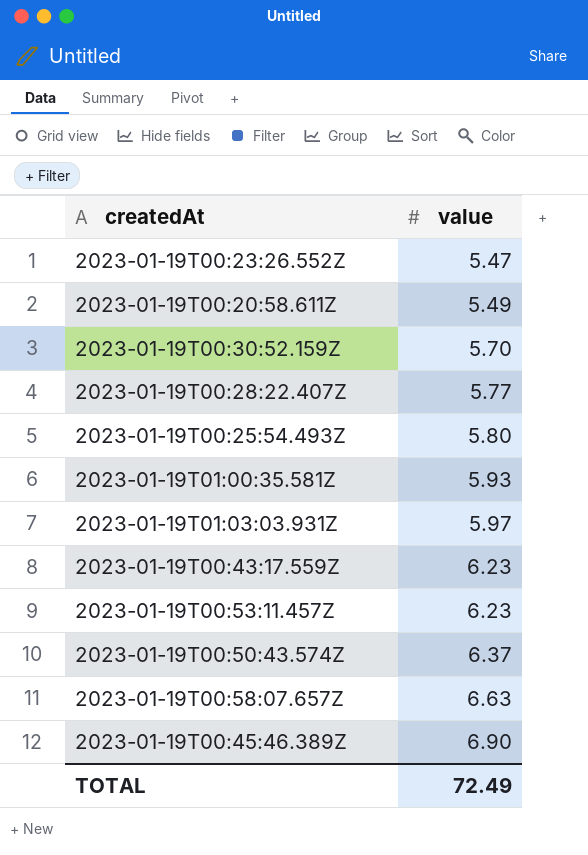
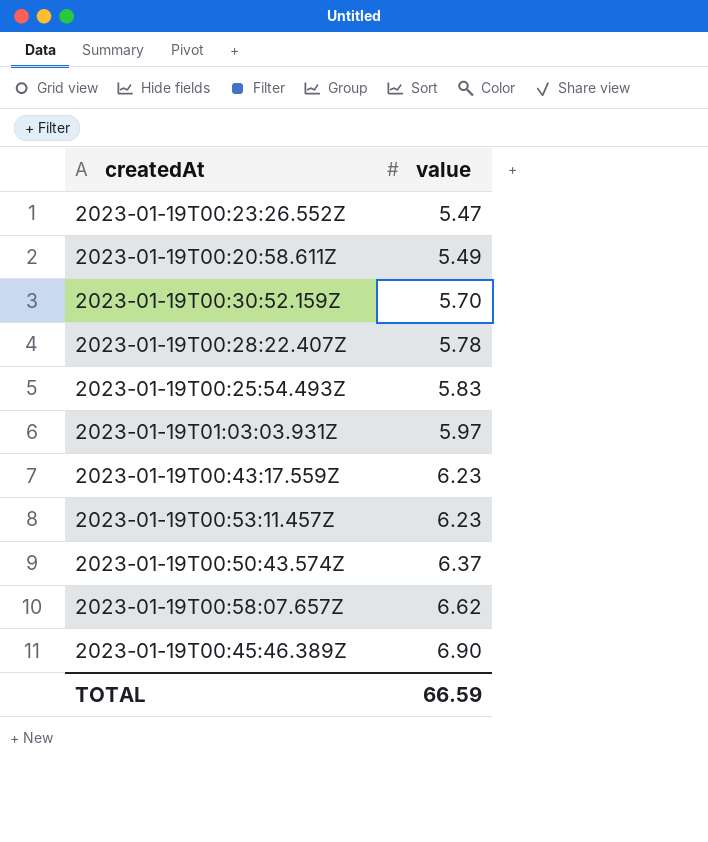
row 2023-01-19T01:00:35.581Z: 5.93 -> none
2023-01-19T00:28:22.407Z | value: 5.77 -> 5.78
2023-01-19T00:25:54.493Z | value: 5.80 -> 5.83
2023-01-19T00:58:07.657Z | value: 6.63 -> 6.62
TOTAL | value: 72.49 -> 66.59

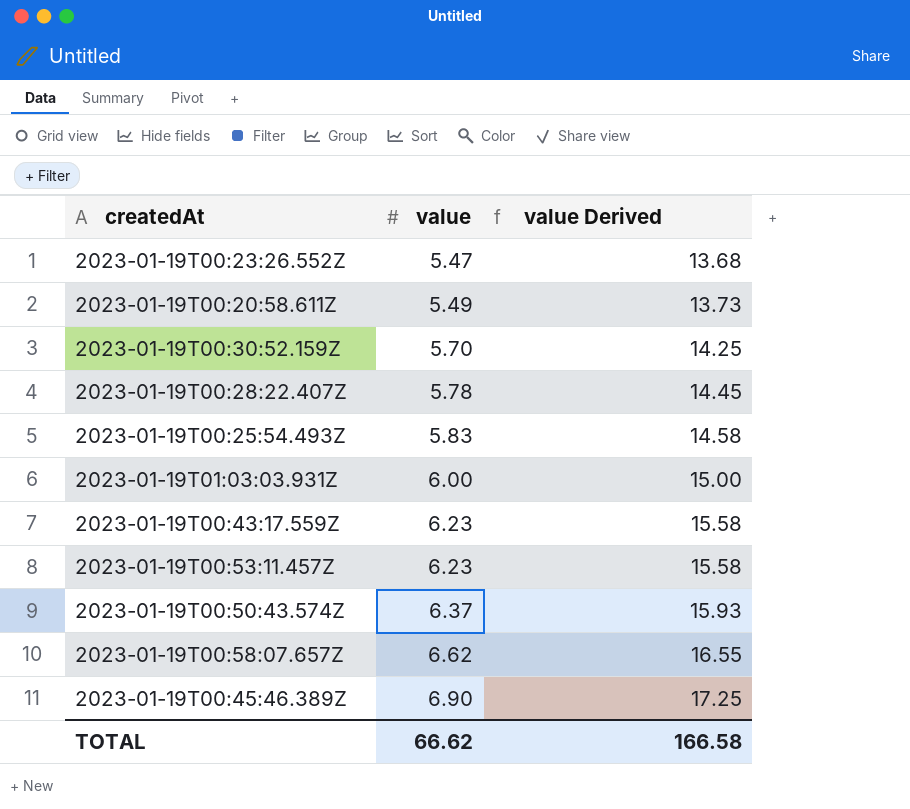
column value Derived | formula: none -> [value] * 2.5
2023-01-19T01:03:03.931Z | value: 5.97 -> 6.00
TOTAL | value: 66.59 -> 66.62

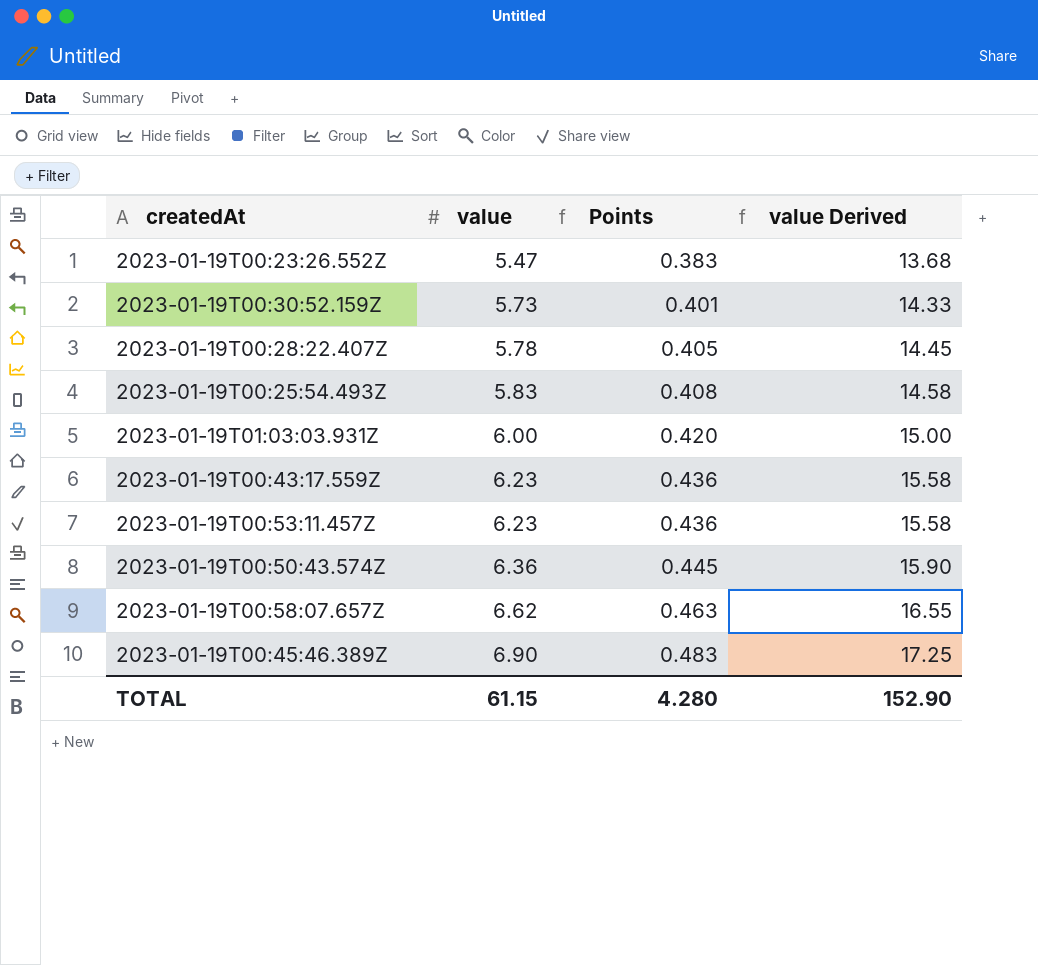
column Points | formula: none -> [value] * 0.07
row 2023-01-19T00:20:58.611Z: 5.49 | 13.73 -> none
2023-01-19T00:30:52.159Z | value: 5.70 -> 5.73
2023-01-19T00:30:52.159Z | value Derived: 14.25 -> 14.33
2023-01-19T00:50:43.574Z | value: 6.37 -> 6.36
2023-01-19T00:50:43.574Z | value Derived: 15.93 -> 15.90
TOTAL | value: 66.62 -> 61.15
TOTAL | value Derived: 166.58 -> 152.90

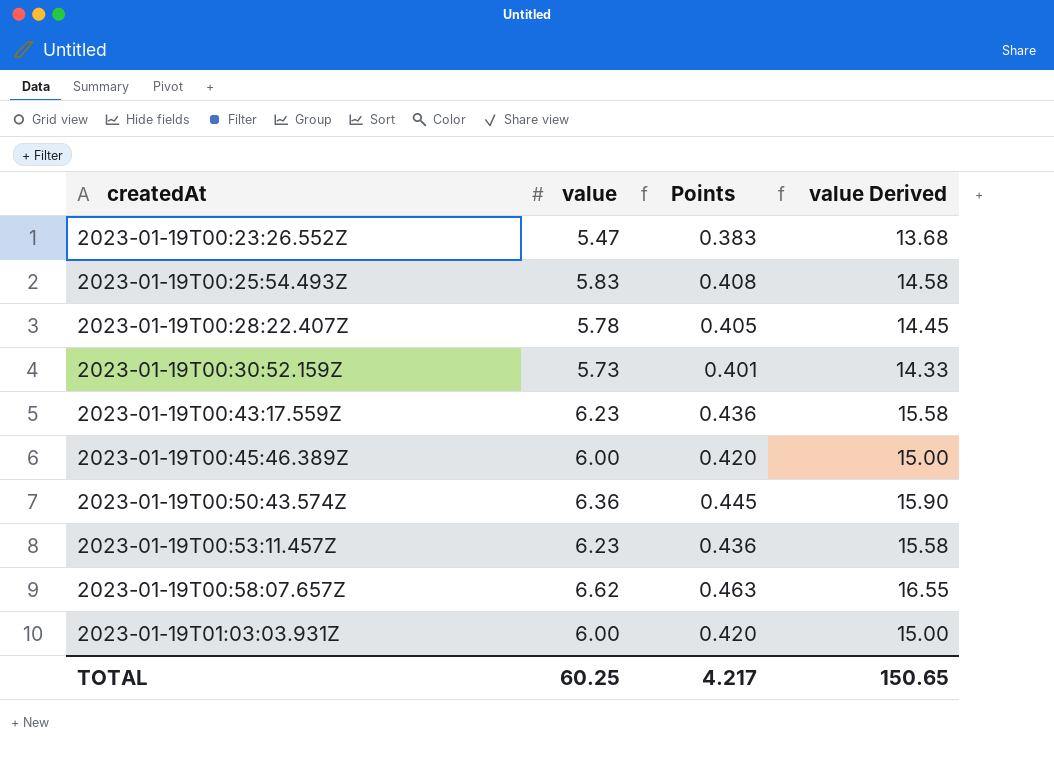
row order: value ascending -> createdAt ascending
2023-01-19T00:45:46.389Z | value: 6.90 -> 6.00
2023-01-19T00:45:46.389Z | Points: 0.483 -> 0.420
2023-01-19T00:45:46.389Z | value Derived: 17.25 -> 15.00
TOTAL | value: 61.15 -> 60.25
TOTAL | Points: 4.280 -> 4.217
TOTAL | value Derived: 152.90 -> 150.65

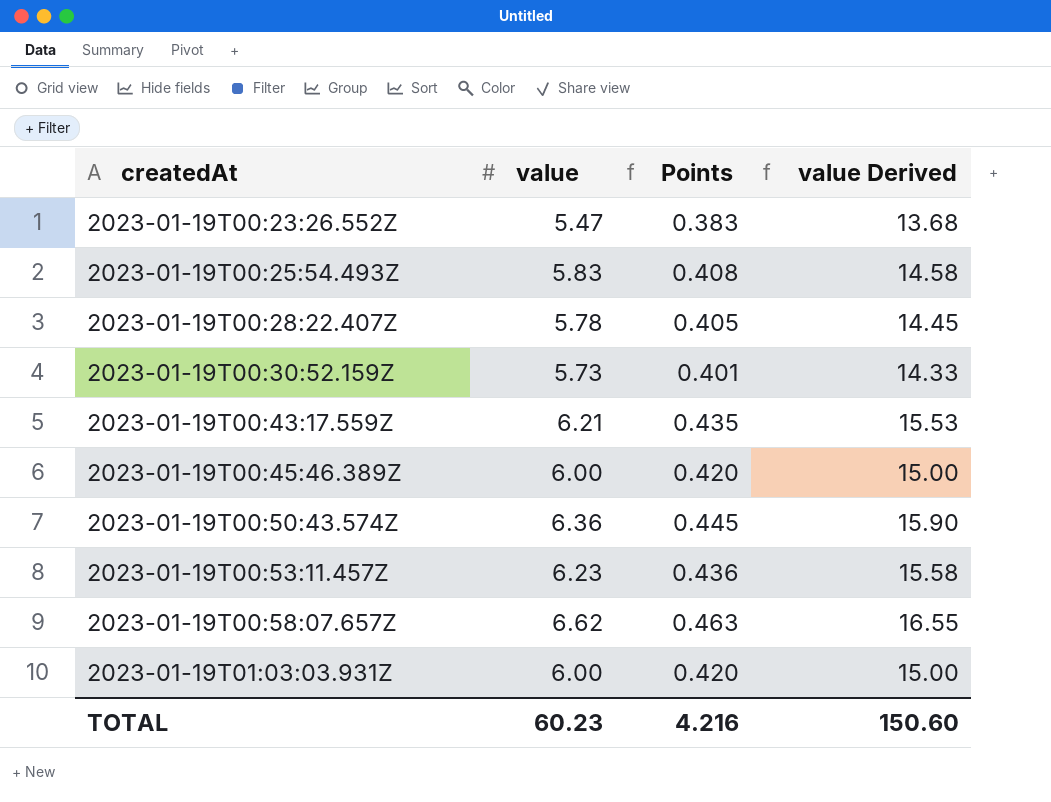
2023-01-19T00:43:17.559Z | value: 6.23 -> 6.21
2023-01-19T00:43:17.559Z | Points: 0.436 -> 0.435
2023-01-19T00:43:17.559Z | value Derived: 15.58 -> 15.53
TOTAL | value: 60.25 -> 60.23
TOTAL | Points: 4.217 -> 4.216
TOTAL | value Derived: 150.65 -> 150.60

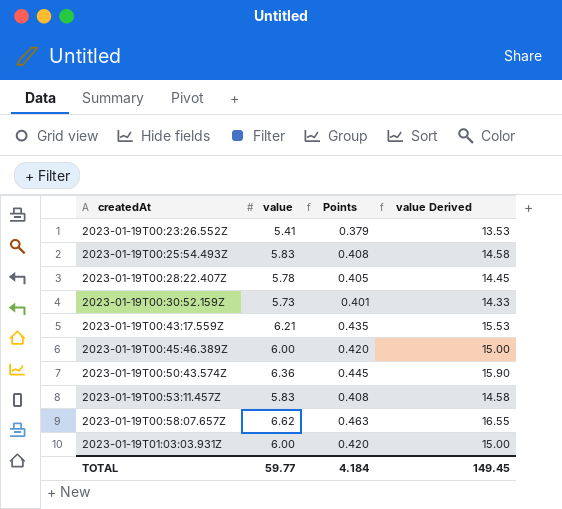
2023-01-19T00:23:26.552Z | value: 5.47 -> 5.41
2023-01-19T00:23:26.552Z | Points: 0.383 -> 0.379
2023-01-19T00:23:26.552Z | value Derived: 13.68 -> 13.53
2023-01-19T00:53:11.457Z | value: 6.23 -> 5.83
2023-01-19T00:53:11.457Z | Points: 0.436 -> 0.408
2023-01-19T00:53:11.457Z | value Derived: 15.58 -> 14.58
TOTAL | value: 60.23 -> 59.77
TOTAL | Points: 4.216 -> 4.184
TOTAL | value Derived: 150.60 -> 149.45

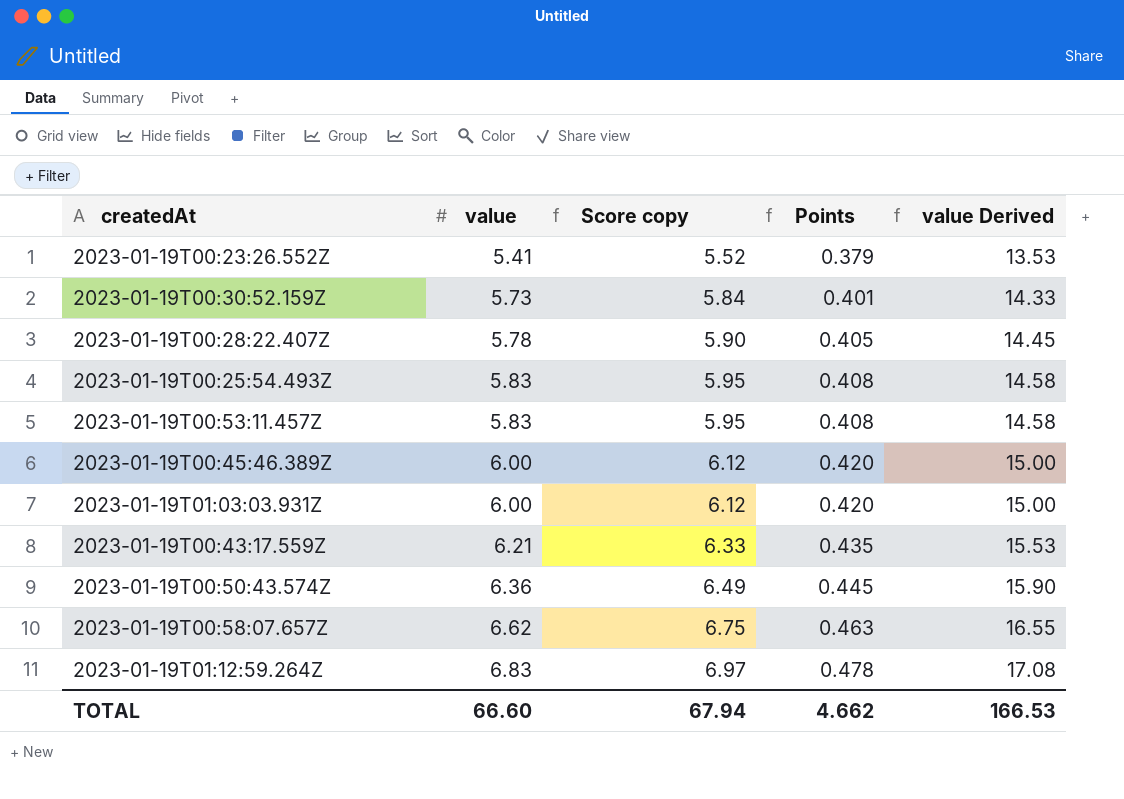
row order: createdAt ascending -> value ascending
column Score copy | formula: none -> [value] * 1.02
row 2023-01-19T01:12:59.264Z: none -> 6.83 | 6.97 | 0.478 | 17.08
TOTAL | value: 59.77 -> 66.60
TOTAL | Points: 4.184 -> 4.662
TOTAL | value Derived: 149.45 -> 166.53

